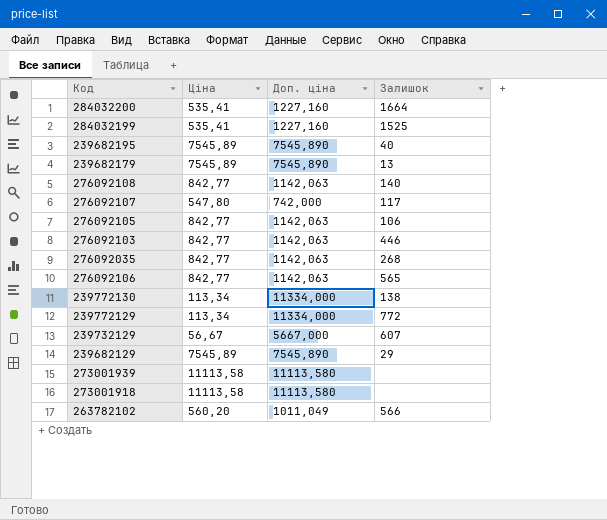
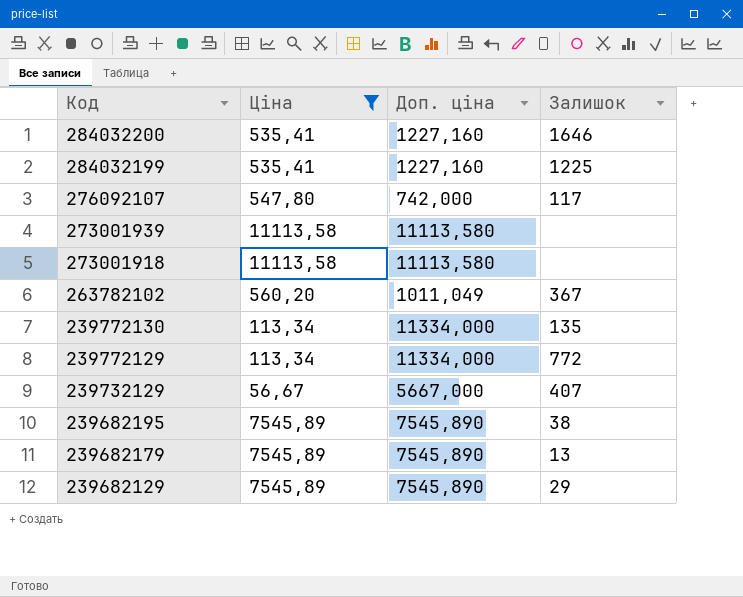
filter: none -> Ціна != 842,77
row order: none -> Код descending
284032200 | Залишок: 1664 -> 1646
284032199 | Залишок: 1525 -> 1225
263782102 | Залишок: 566 -> 367
239772130 | Залишок: 138 -> 135
239732129 | Залишок: 607 -> 407
239682195 | Залишок: 40 -> 38

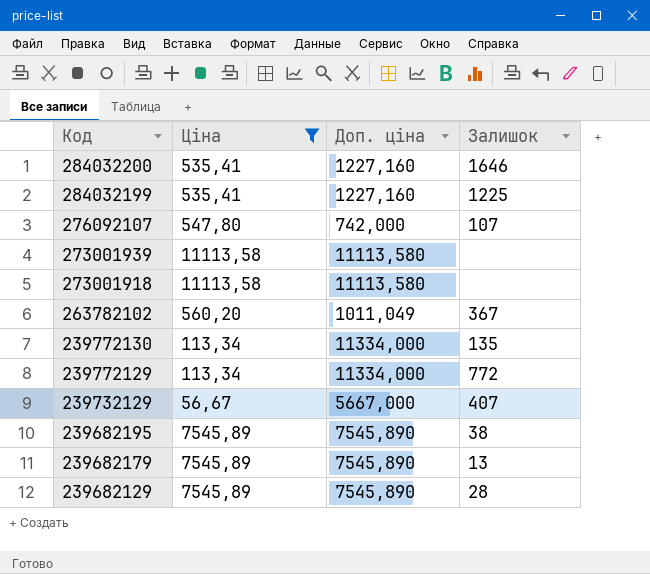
276092107 | Залишок: 117 -> 107
239682129 | Залишок: 29 -> 28

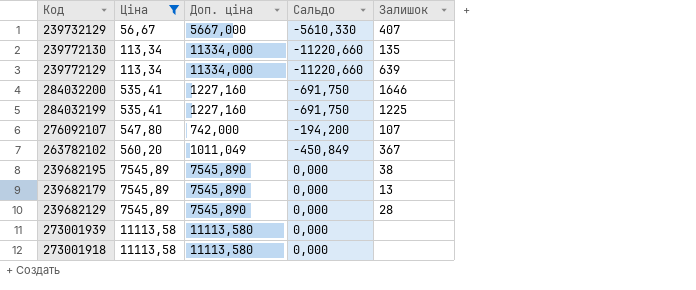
row order: Код descending -> Ціна ascending
column Сальдо | formula: none -> [Ціна] - [Доп. ціна]
239772129 | Залишок: 772 -> 639

